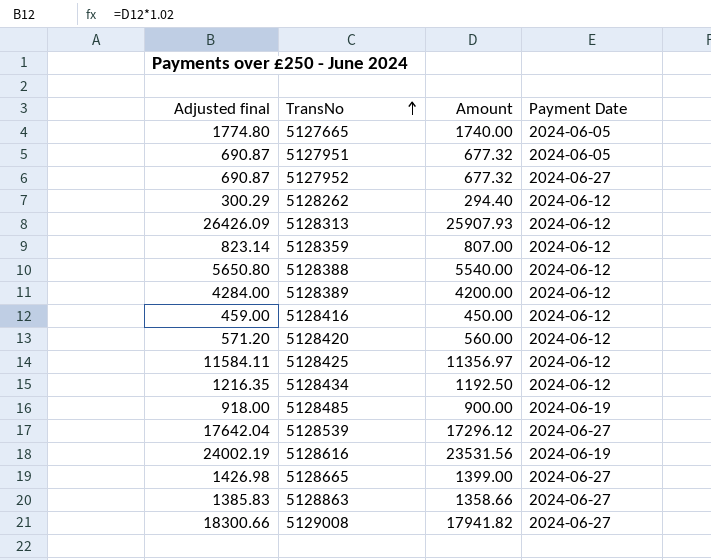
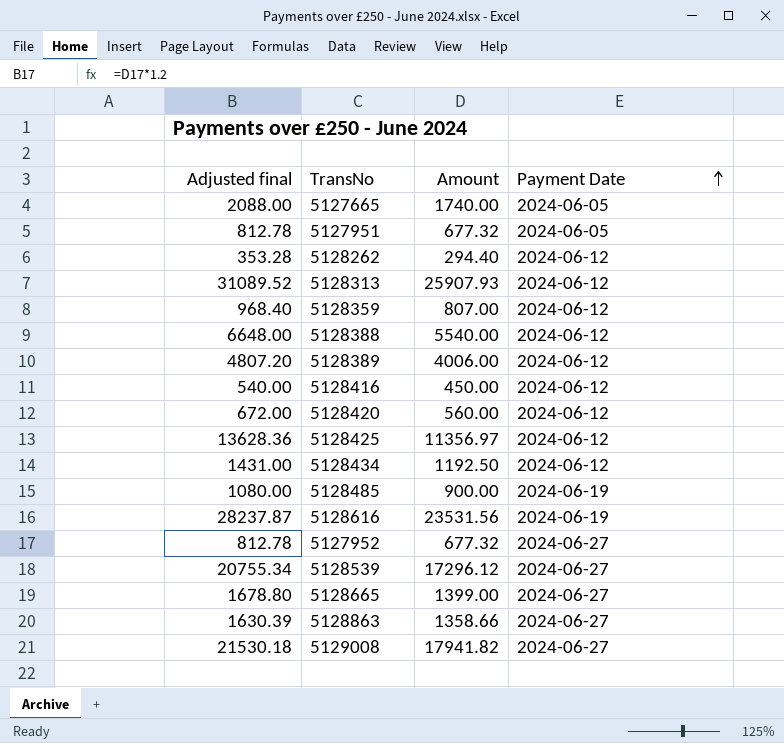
row order: TransNo ascending -> Payment Date ascending
column Adjusted final | formula: [Amount] * 1.02 -> [Amount] * 1.2
5128389 | Amount: 4200.00 -> 4006.00

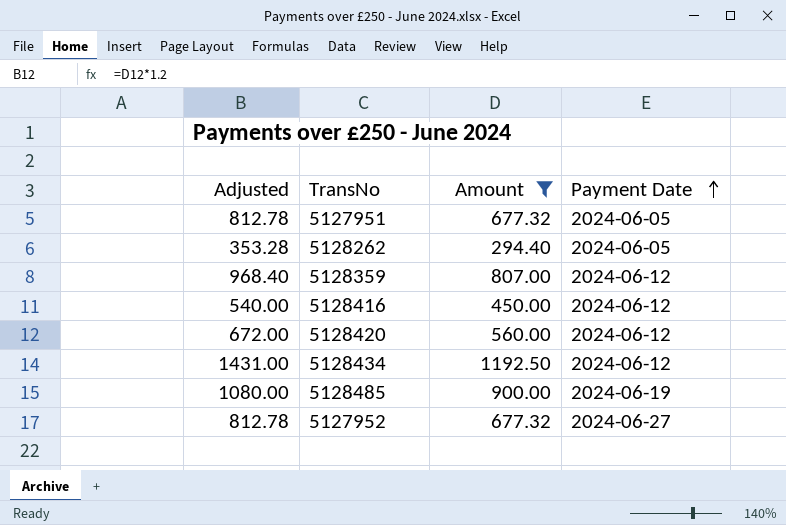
filter: none -> Amount <= 1192.50
column name: Adjusted final -> Adjusted
5128262 | Payment Date: 2024-06-12 -> 2024-06-05

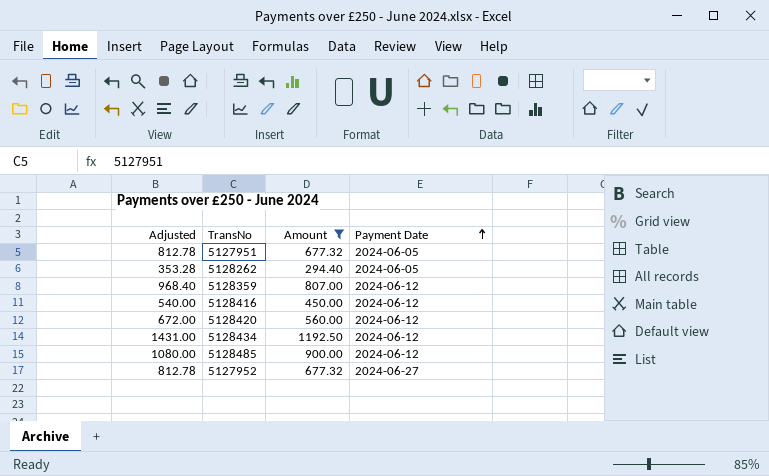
5128485 | Payment Date: 2024-06-19 -> 2024-06-12

